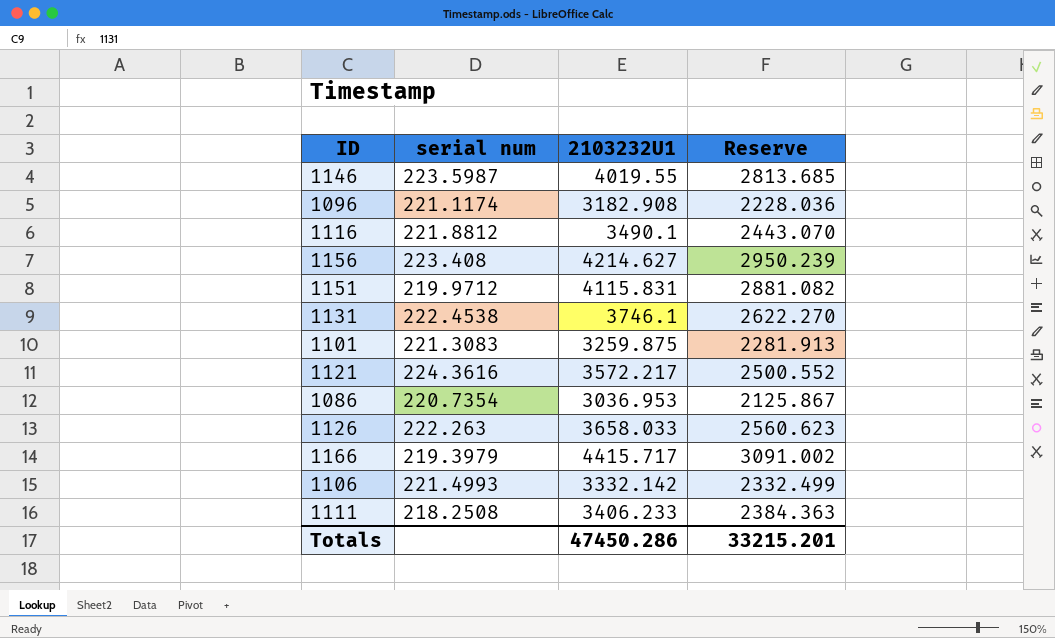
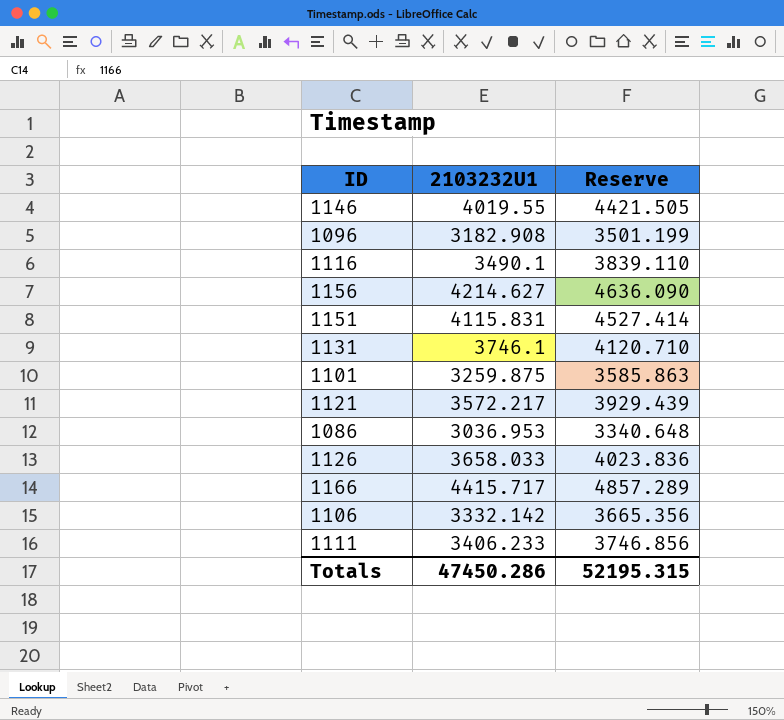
column serial num | position: 2 -> none
column Reserve | formula: [2103232U1] * 0.7 -> [2103232U1] * 1.1
Totals | Reserve: 33215.201 -> 52195.315

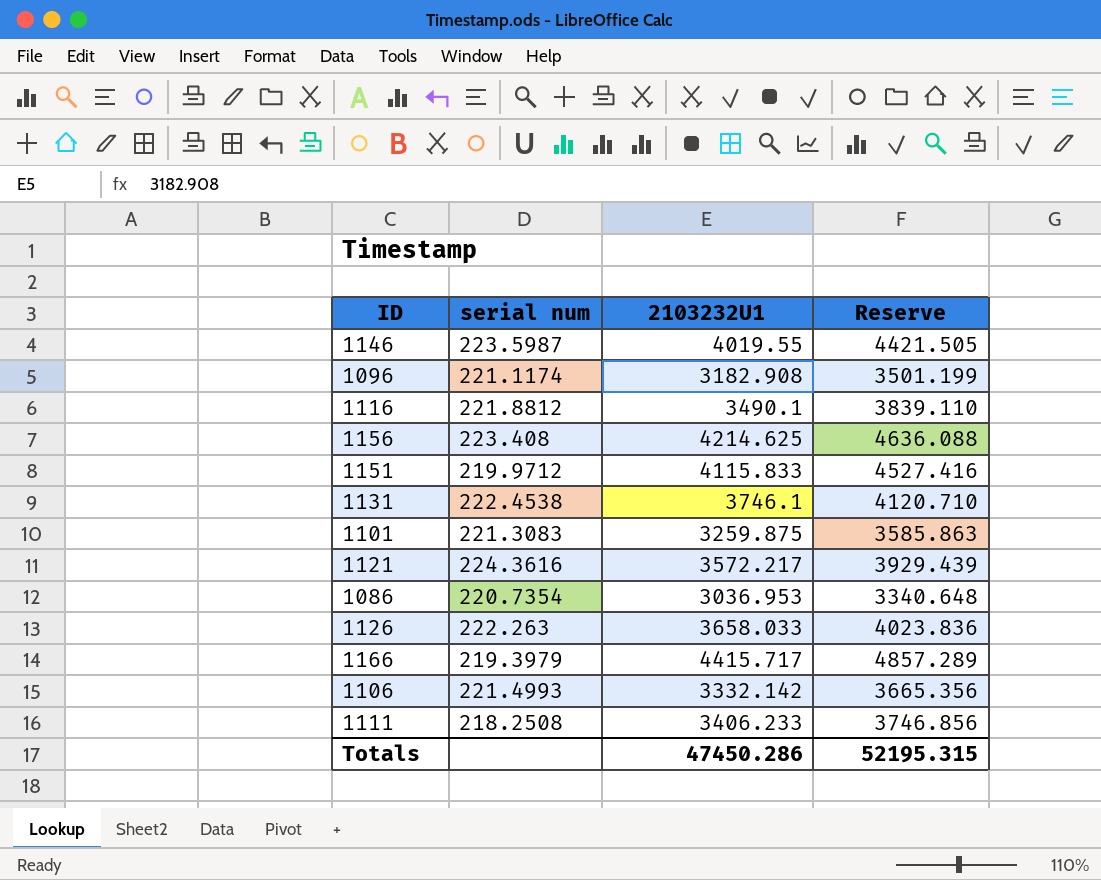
column serial num | position: none -> 2
1156 | 2103232U1: 4214.627 -> 4214.625
1156 | Reserve: 4636.090 -> 4636.088
1151 | 2103232U1: 4115.831 -> 4115.833
1151 | Reserve: 4527.414 -> 4527.416

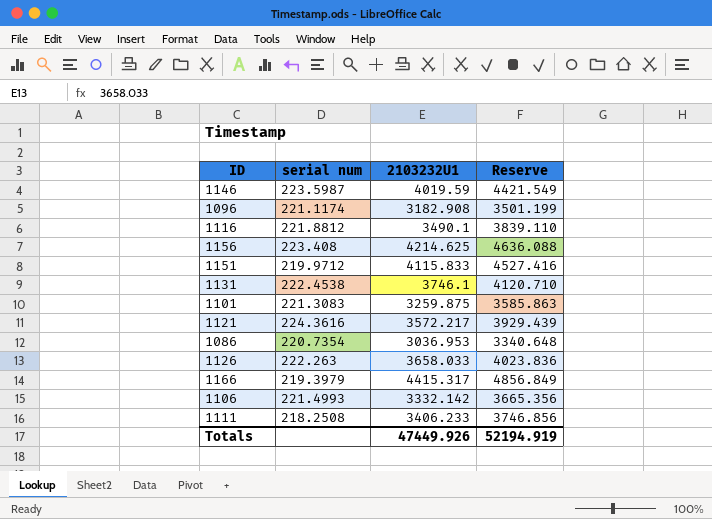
1146 | 2103232U1: 4019.55 -> 4019.59
1146 | Reserve: 4421.505 -> 4421.549
1166 | 2103232U1: 4415.717 -> 4415.317
1166 | Reserve: 4857.289 -> 4856.849
Totals | 2103232U1: 47450.286 -> 47449.926
Totals | Reserve: 52195.315 -> 52194.919

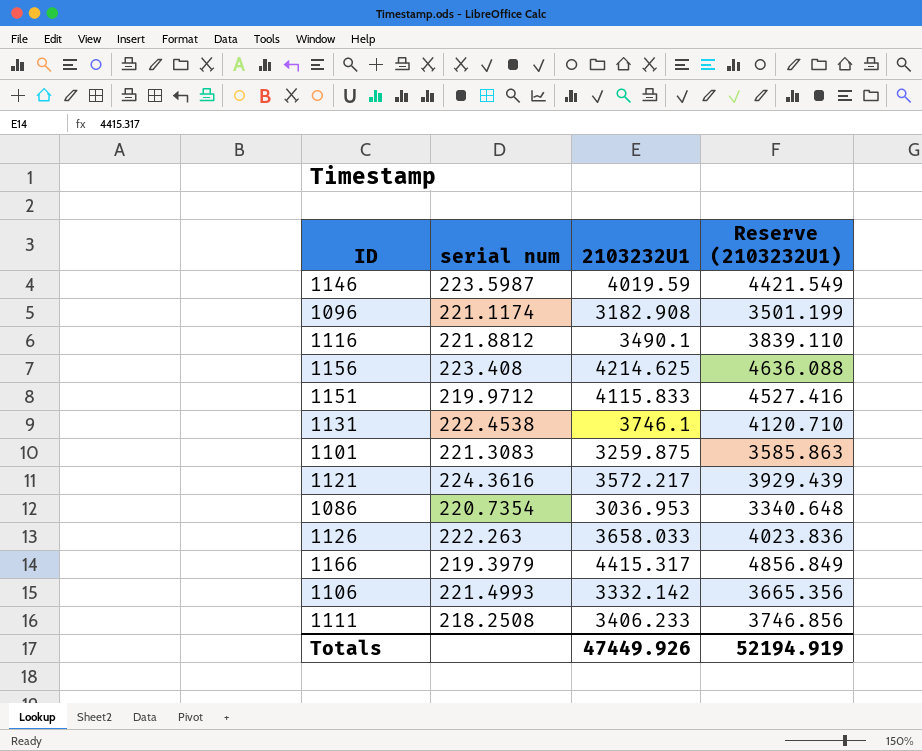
column name: Reserve -> Reserve (2103232U1)

